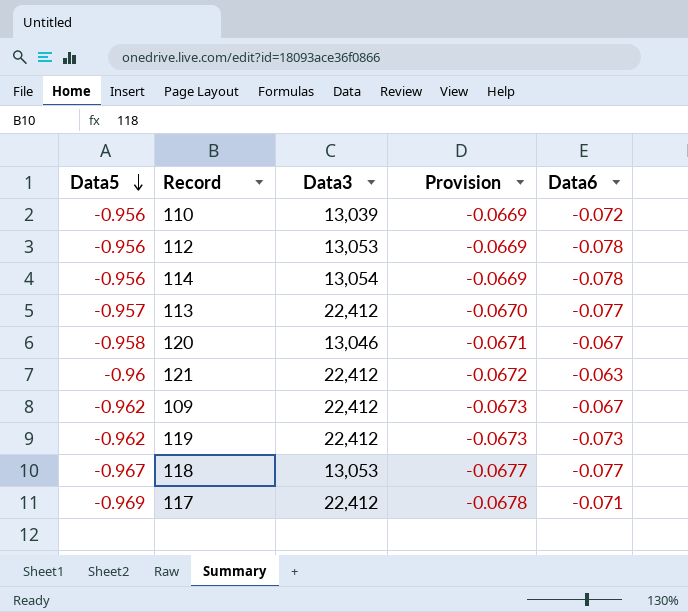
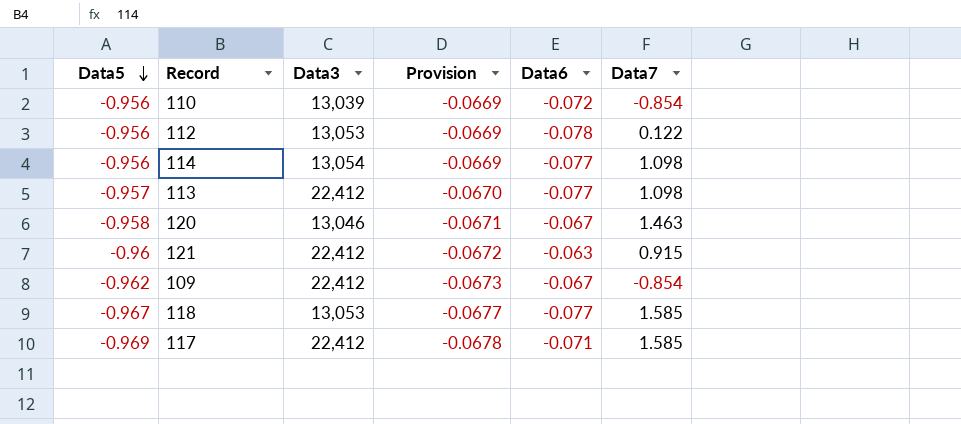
column Data7 | position: none -> 6
row 119: -0.962 | 22,412 | -0.0673 | -0.073 -> none
114 | Data6: -0.078 -> -0.077

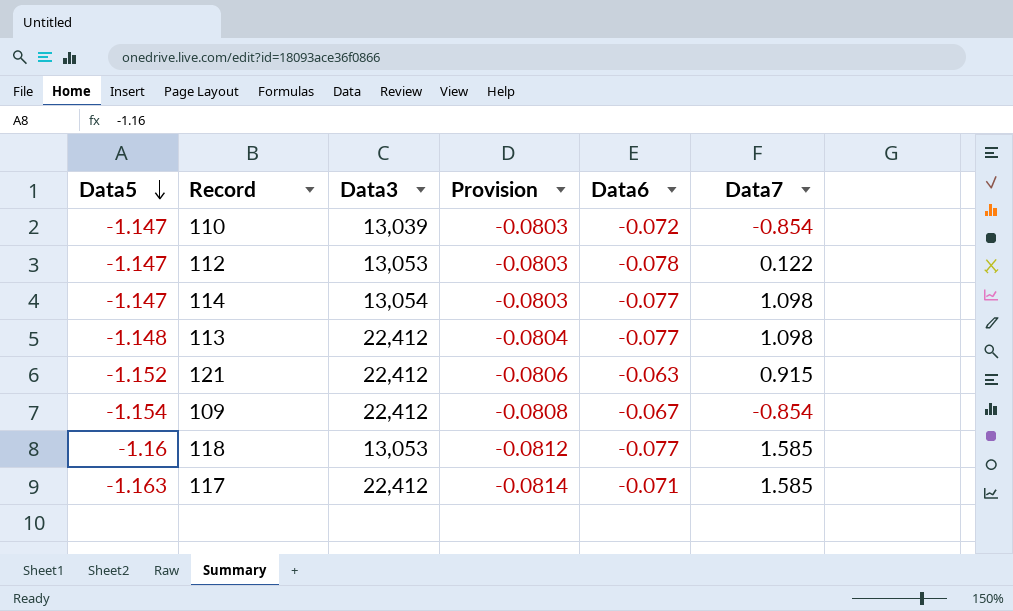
row 120: -0.958 | 13,046 | -0.0671 | -0.067 | 1.463 -> none
110 | Data5: -0.956 -> -1.147
110 | Provision: -0.0669 -> -0.0803
112 | Data5: -0.956 -> -1.147
112 | Provision: -0.0669 -> -0.0803
114 | Data5: -0.956 -> -1.147
114 | Provision: -0.0669 -> -0.0803
113 | Data5: -0.957 -> -1.148
113 | Provision: -0.0670 -> -0.0804
121 | Data5: -0.96 -> -1.152
121 | Provision: -0.0672 -> -0.0806
109 | Data5: -0.962 -> -1.154
109 | Provision: -0.0673 -> -0.0808
118 | Data5: -0.967 -> -1.16
118 | Provision: -0.0677 -> -0.0812
117 | Data5: -0.969 -> -1.163
117 | Provision: -0.0678 -> -0.0814

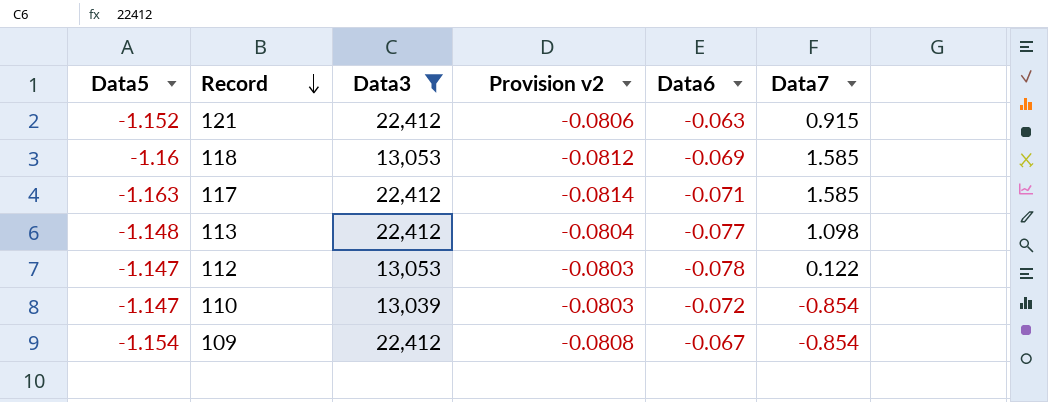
filter: none -> Data3 != 13,054
row order: Data5 descending -> Record descending
column name: Provision -> Provision v2
118 | Data6: -0.077 -> -0.069

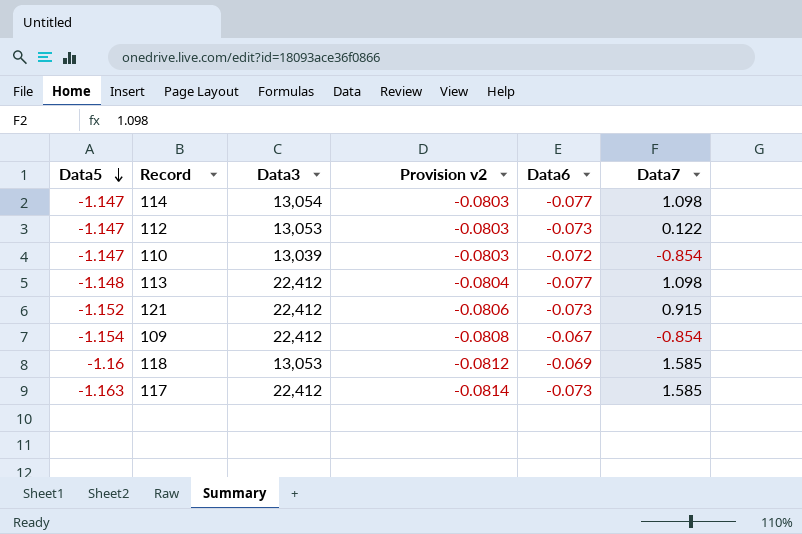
filter: Data3 != 13,054 -> none
row order: Record descending -> Data5 descending
112 | Data6: -0.078 -> -0.073
121 | Data6: -0.063 -> -0.073
117 | Data6: -0.071 -> -0.073

